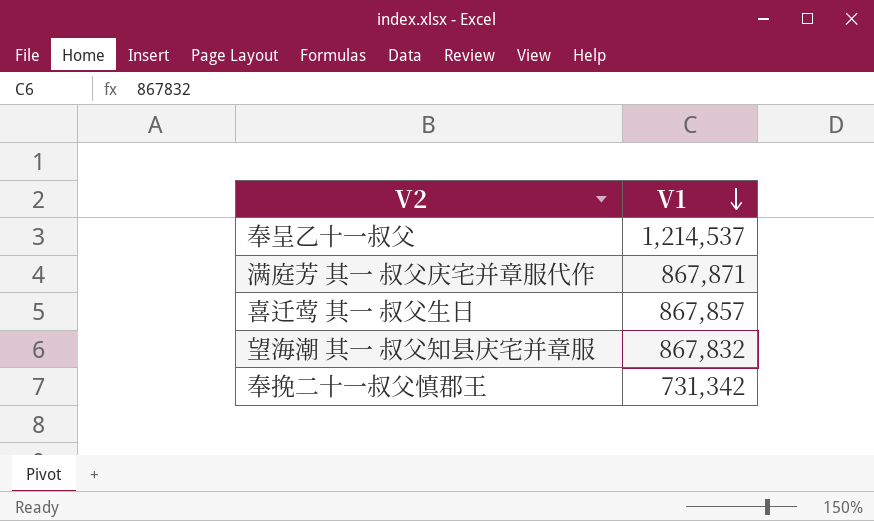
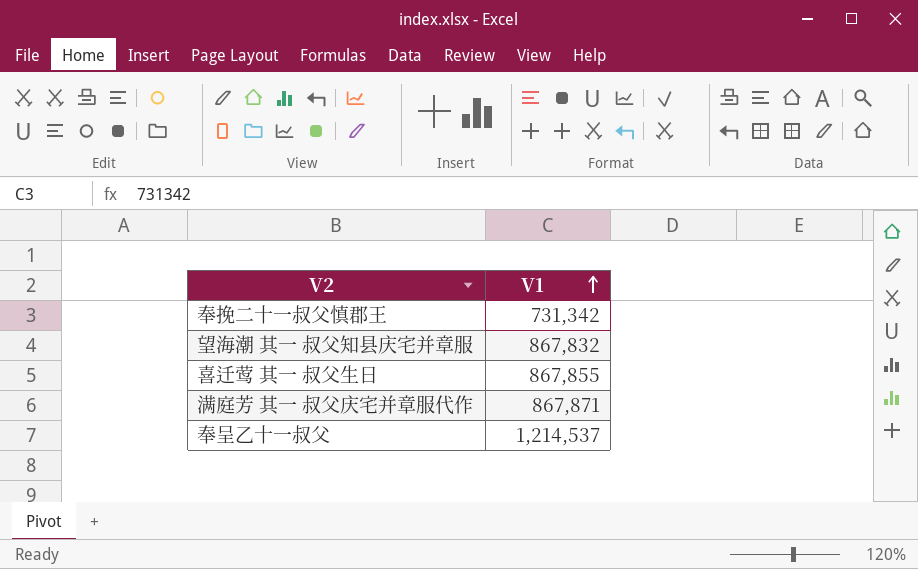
row order: V1 descending -> V1 ascending
喜迁莺 其一 叔父生日 | V1: 867,857 -> 867,855

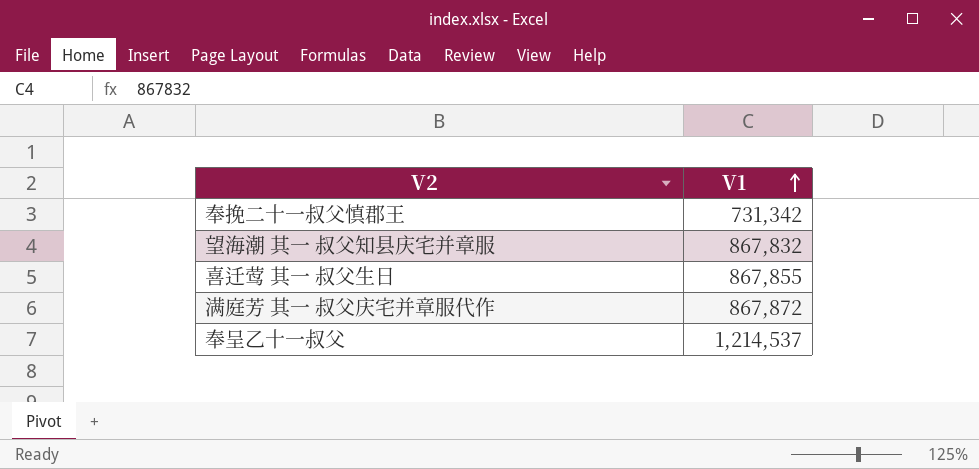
满庭芳 其一 叔父庆宅并章服代作 | V1: 867,871 -> 867,872

